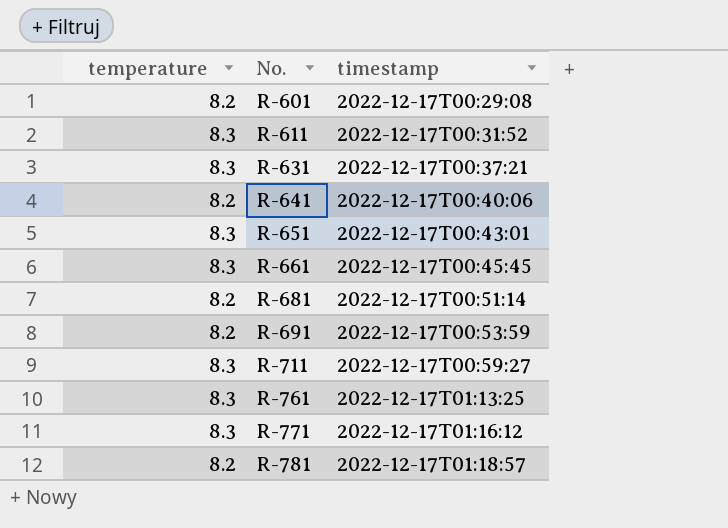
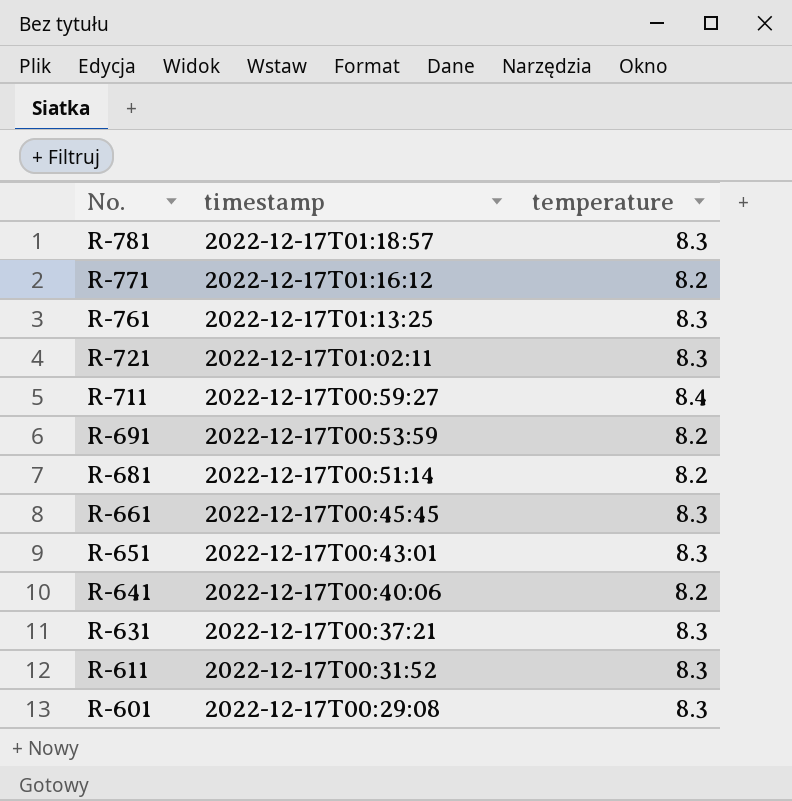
row order: No. ascending -> No. descending
column temperature | position: 1 -> 3
R-781 | temperature: 8.2 -> 8.3
R-771 | temperature: 8.3 -> 8.2
row R-721: none -> 2022-12-17T01:02:11 | 8.3
R-711 | temperature: 8.3 -> 8.4
R-601 | temperature: 8.2 -> 8.3

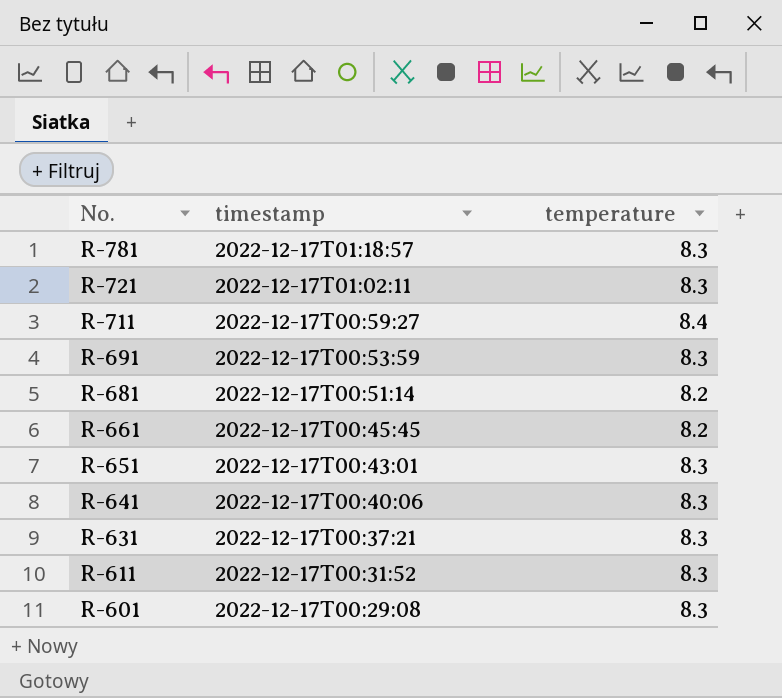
row R-771: 2022-12-17T01:16:12 | 8.2 -> none
row R-761: 2022-12-17T01:13:25 | 8.3 -> none
R-691 | temperature: 8.2 -> 8.3
R-661 | temperature: 8.3 -> 8.2
R-641 | temperature: 8.2 -> 8.3

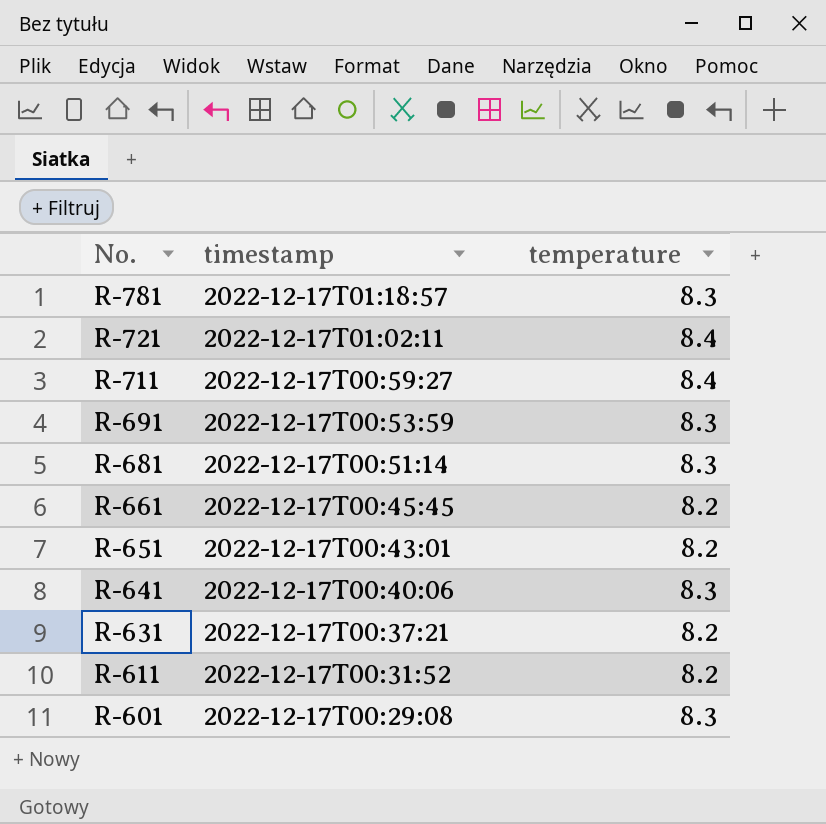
R-721 | temperature: 8.3 -> 8.4
R-681 | temperature: 8.2 -> 8.3
R-651 | temperature: 8.3 -> 8.2
R-631 | temperature: 8.3 -> 8.2
R-611 | temperature: 8.3 -> 8.2

